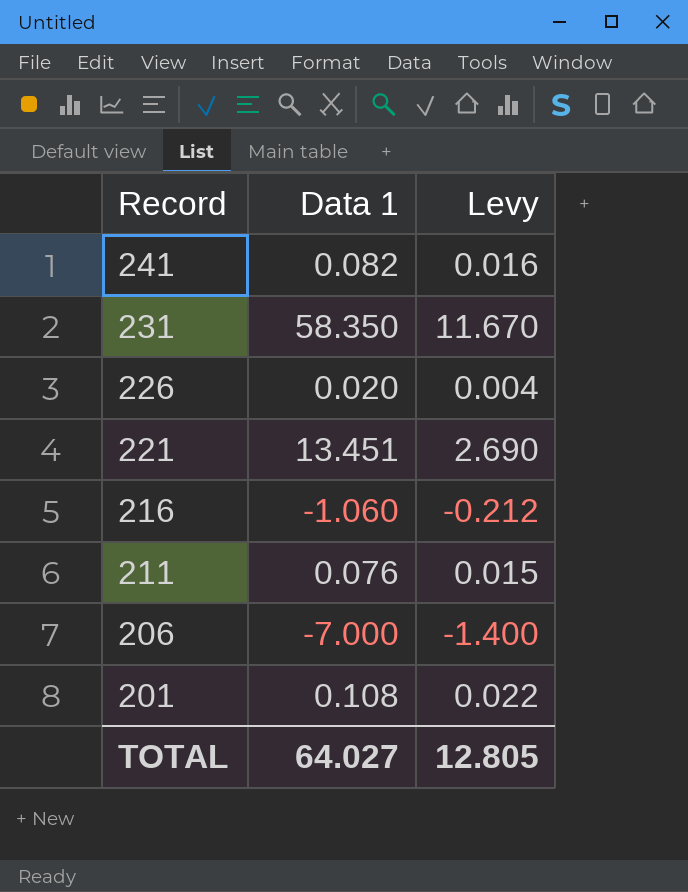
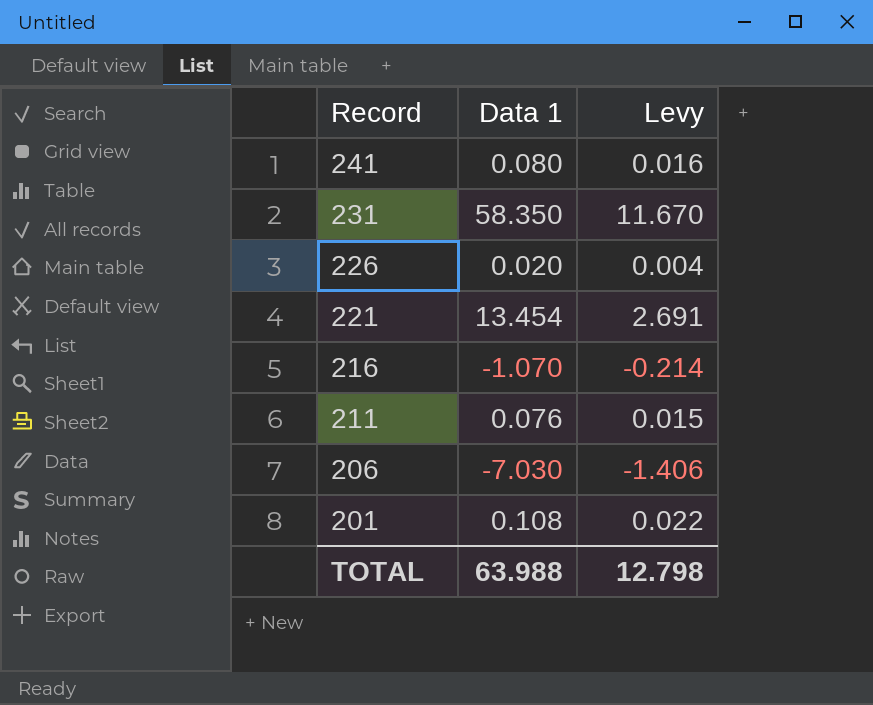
241 | Data 1: 0.082 -> 0.080
221 | Data 1: 13.451 -> 13.454
221 | Levy: 2.690 -> 2.691
216 | Data 1: -1.060 -> -1.070
216 | Levy: -0.212 -> -0.214
206 | Data 1: -7.000 -> -7.030
206 | Levy: -1.400 -> -1.406
TOTAL | Data 1: 64.027 -> 63.988
TOTAL | Levy: 12.805 -> 12.798

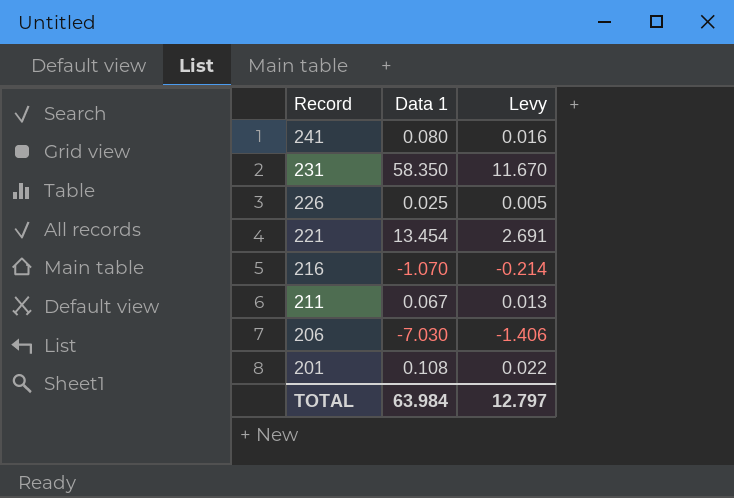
226 | Data 1: 0.020 -> 0.025
226 | Levy: 0.004 -> 0.005
211 | Data 1: 0.076 -> 0.067
211 | Levy: 0.015 -> 0.013
TOTAL | Data 1: 63.988 -> 63.984
TOTAL | Levy: 12.798 -> 12.797

